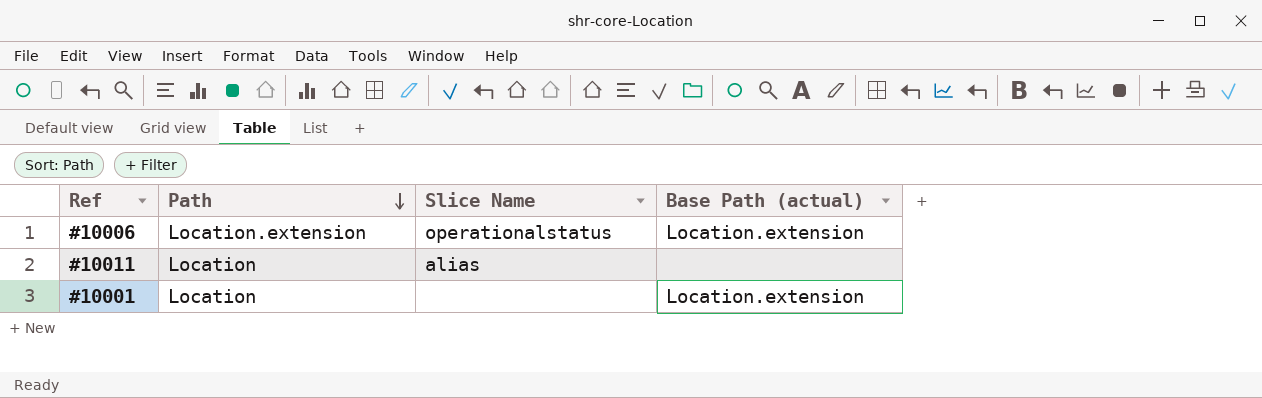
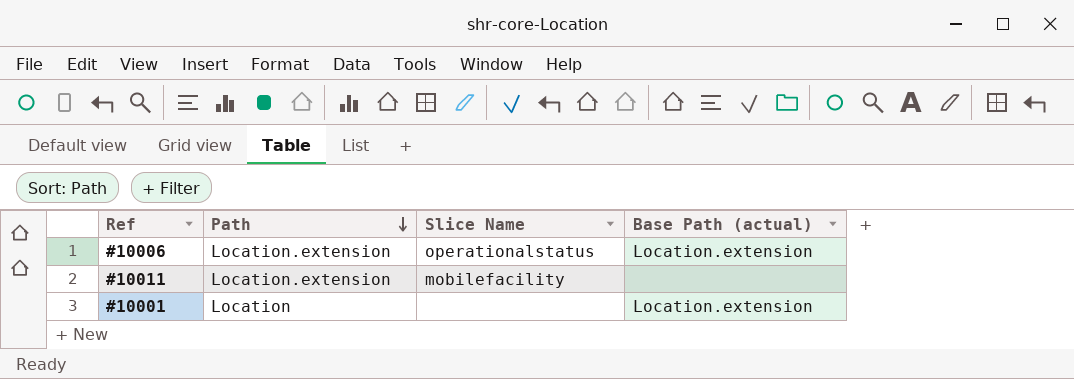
#10011 | Path: Location -> Location.extension
#10011 | Slice Name: alias -> mobilefacility

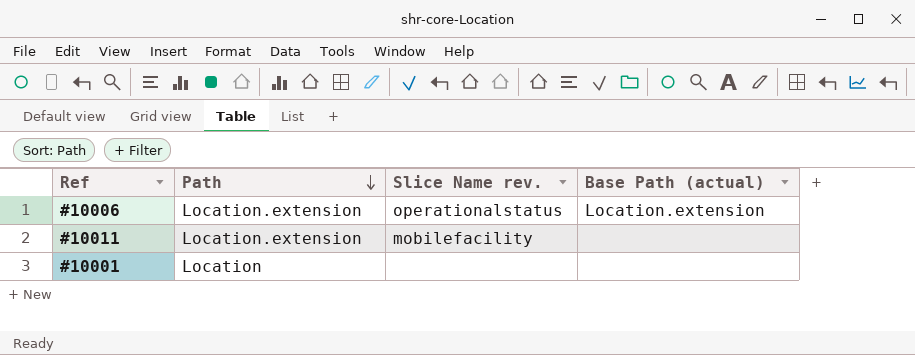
column name: Slice Name -> Slice Name rev.
#10001 | Base Path (actual): Location.extension -> none

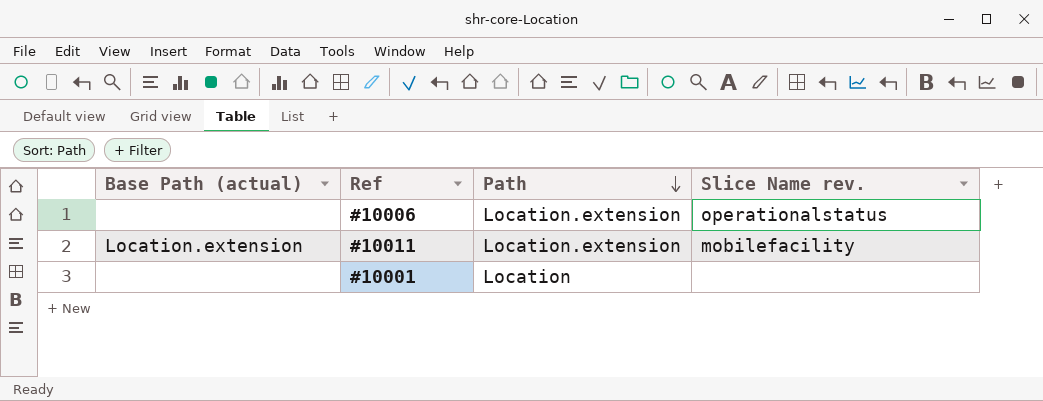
column Base Path (actual) | position: 4 -> 1
#10006 | Base Path (actual): Location.extension -> none
#10011 | Base Path (actual): none -> Location.extension

